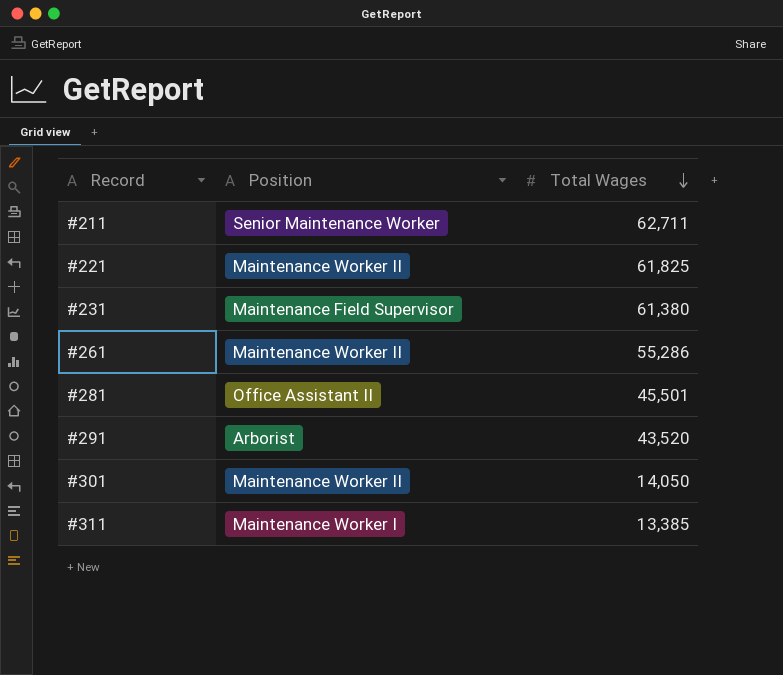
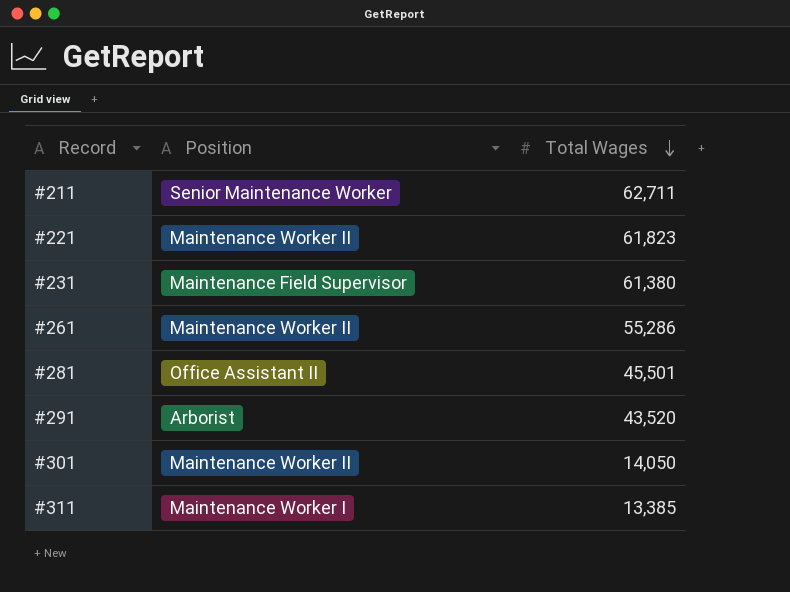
#221 | Total Wages: 61,825 -> 61,823

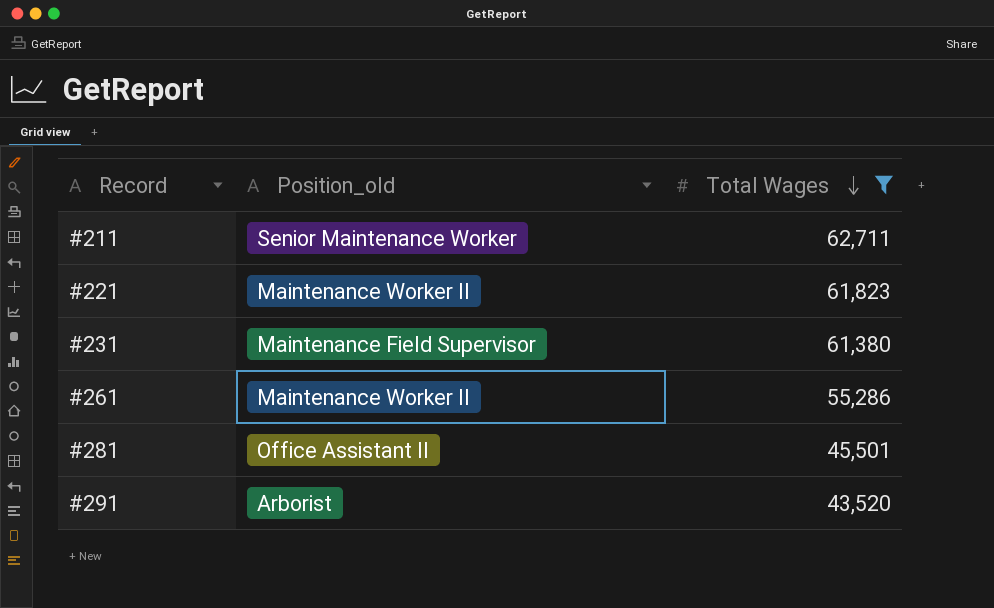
filter: none -> Total Wages >= 43,520
column name: Position -> Position_old

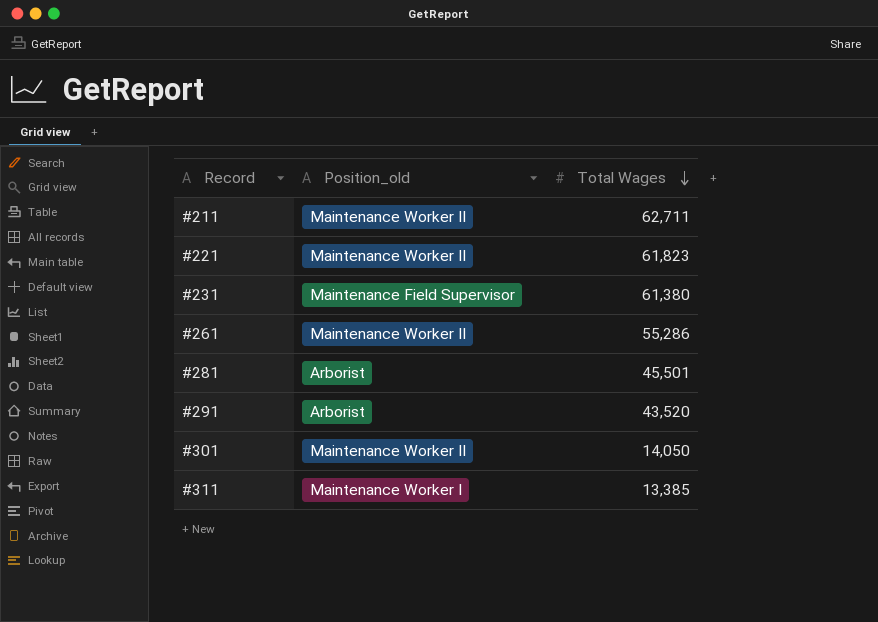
filter: Total Wages >= 43,520 -> none
#211 | Position_old: Senior Maintenance Worker -> Maintenance Worker II
#281 | Position_old: Office Assistant II -> Arborist

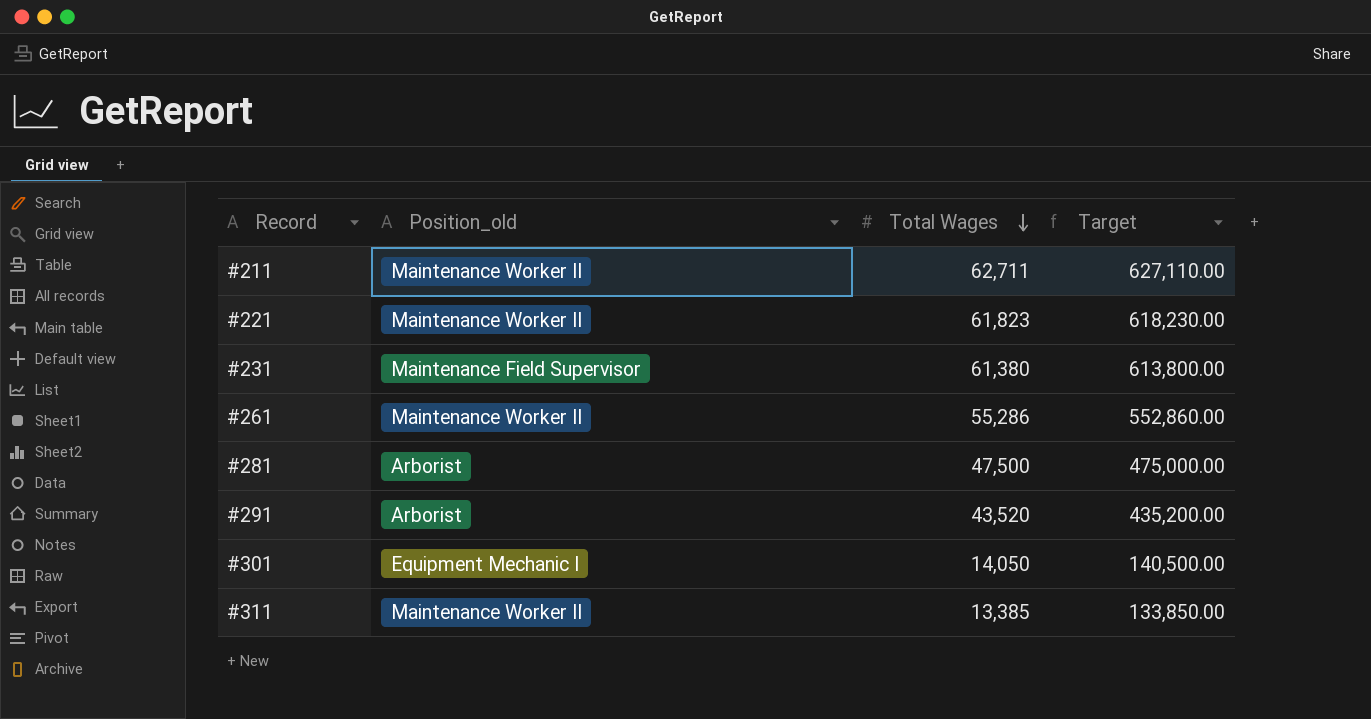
column Target | formula: none -> [Total Wages] * 10
#281 | Total Wages: 45,501 -> 47,500
#301 | Position_old: Maintenance Worker II -> Equipment Mechanic I
#311 | Position_old: Maintenance Worker I -> Maintenance Worker II

